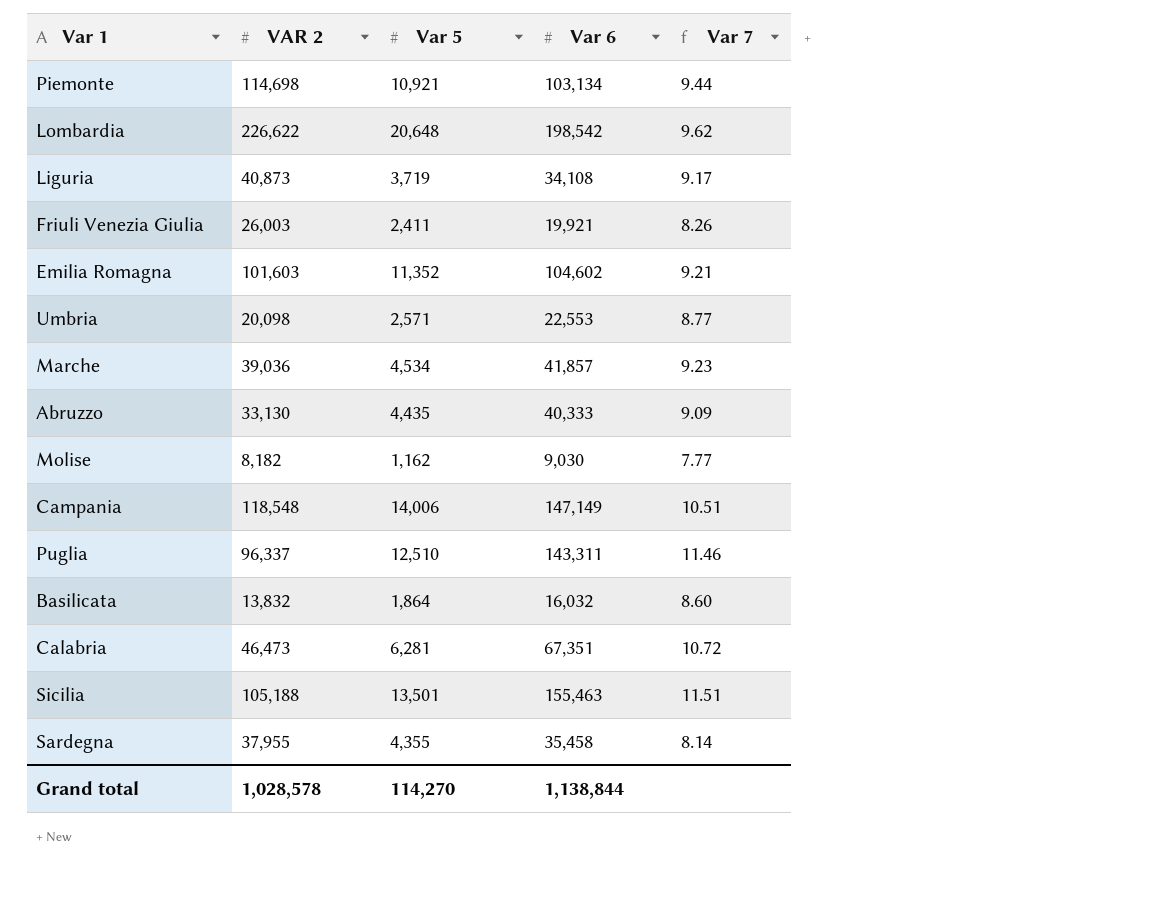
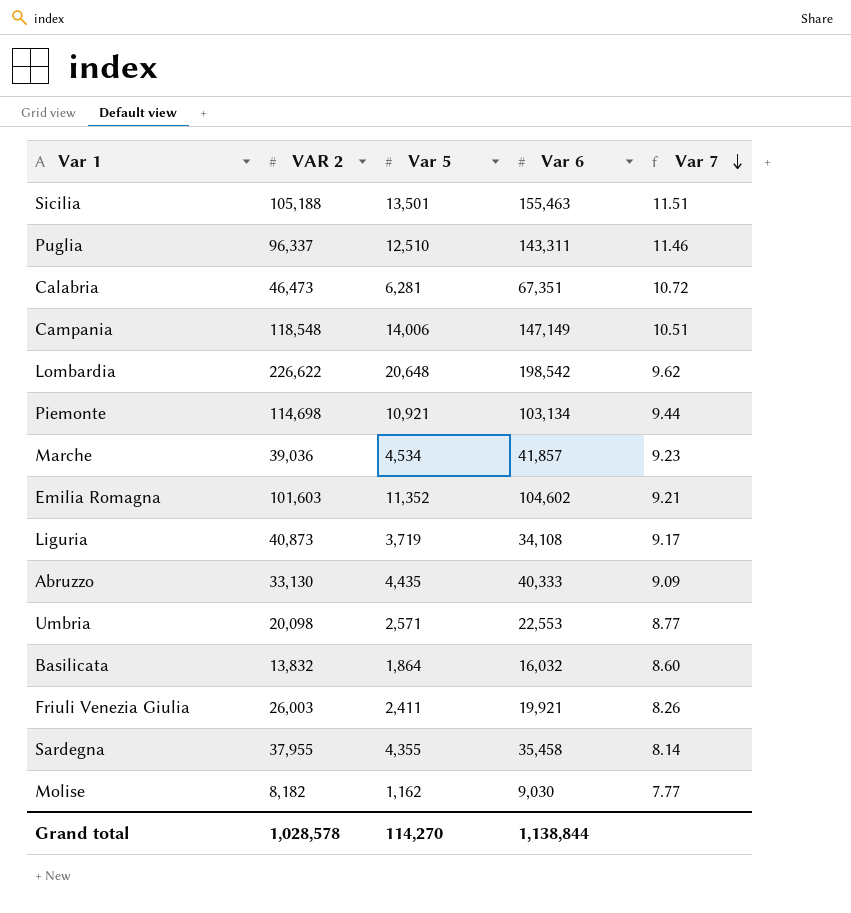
row order: none -> Var 7 descending

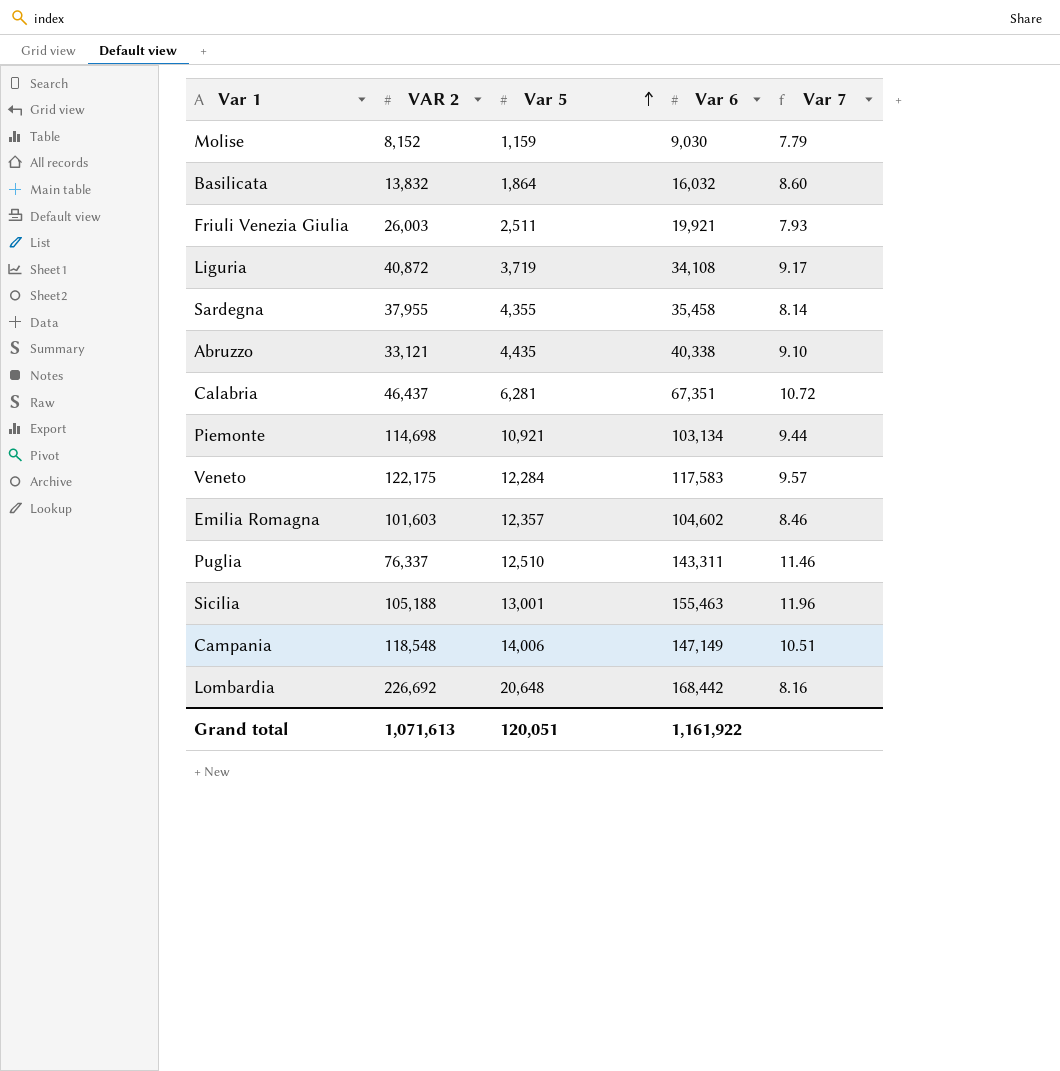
row order: Var 7 descending -> Var 5 ascending
row Marche: 39,036 | 4,534 | 41,857 | 9.23 -> none
row Umbria: 20,098 | 2,571 | 22,553 | 8.77 -> none
Molise | VAR 2: 8,182 -> 8,152
Molise | Var 5: 1,162 -> 1,159
Molise | Var 7: 7.77 -> 7.79
Friuli Venezia Giulia | Var 5: 2,411 -> 2,511
Friuli Venezia Giulia | Var 7: 8.26 -> 7.93
Liguria | VAR 2: 40,873 -> 40,872
Abruzzo | VAR 2: 33,130 -> 33,121
Abruzzo | Var 6: 40,333 -> 40,338
Abruzzo | Var 7: 9.09 -> 9.10
Calabria | VAR 2: 46,473 -> 46,437
row Veneto: none -> 122,175 | 12,284 | 117,583 | 9.57
Emilia Romagna | Var 5: 11,352 -> 12,357
Emilia Romagna | Var 7: 9.21 -> 8.46
Puglia | VAR 2: 96,337 -> 76,337
Sicilia | Var 5: 13,501 -> 13,001
Sicilia | Var 7: 11.51 -> 11.96
Lombardia | VAR 2: 226,622 -> 226,692
Lombardia | Var 6: 198,542 -> 168,442
Lombardia | Var 7: 9.62 -> 8.16
Grand total | VAR 2: 1,028,578 -> 1,071,613
Grand total | Var 5: 114,270 -> 120,051
Grand total | Var 6: 1,138,844 -> 1,161,922

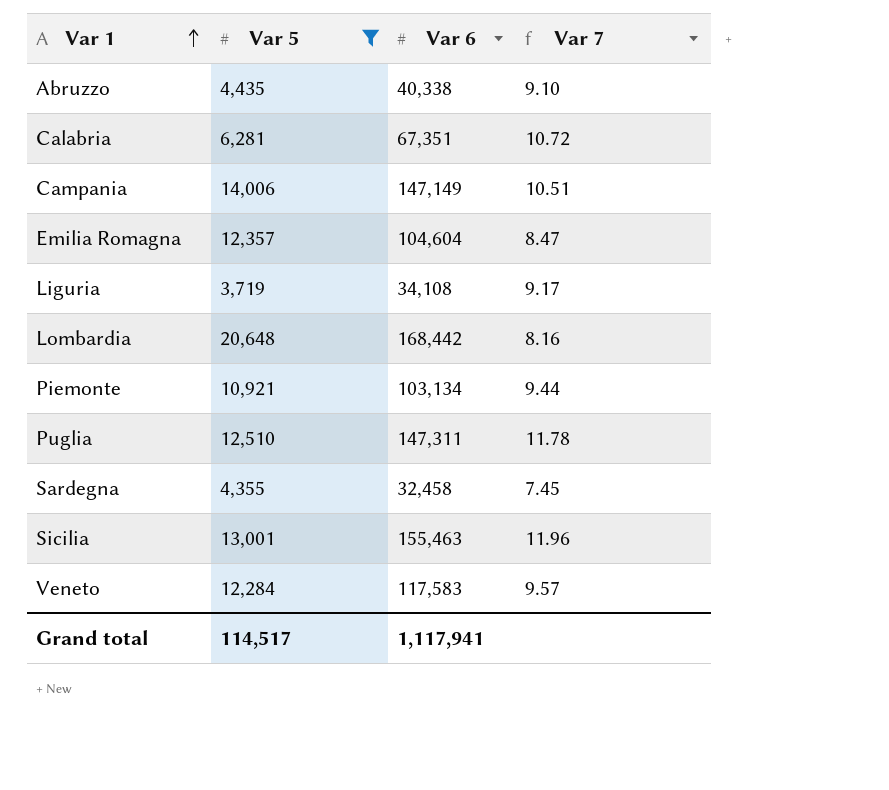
filter: none -> Var 5 >= 3,719
row order: Var 5 ascending -> Var 1 ascending
column VAR 2 | position: 2 -> none
Emilia Romagna | Var 6: 104,602 -> 104,604
Emilia Romagna | Var 7: 8.46 -> 8.47
Puglia | Var 6: 143,311 -> 147,311
Puglia | Var 7: 11.46 -> 11.78
Sardegna | Var 6: 35,458 -> 32,458
Sardegna | Var 7: 8.14 -> 7.45
Grand total | Var 5: 120,051 -> 114,517
Grand total | Var 6: 1,161,922 -> 1,117,941

